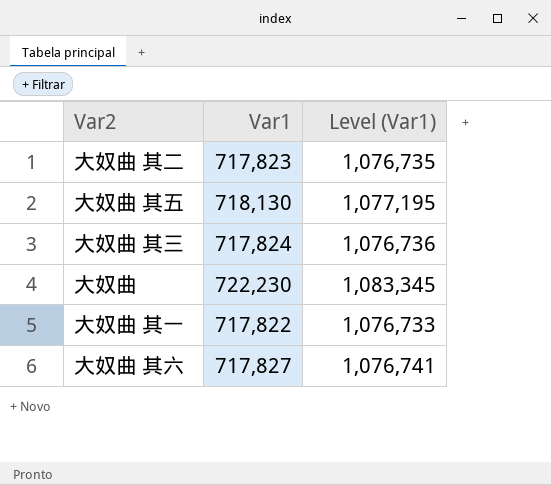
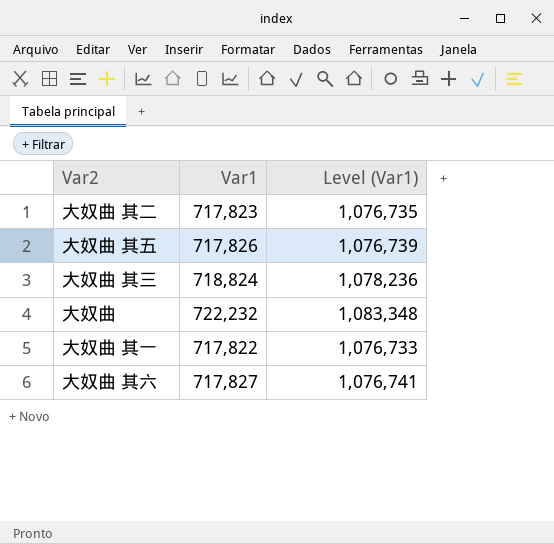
大奴曲 其五 | Var1: 718,130 -> 717,826
大奴曲 其五 | Level (Var1): 1,077,195 -> 1,076,739
大奴曲 其三 | Var1: 717,824 -> 718,824
大奴曲 其三 | Level (Var1): 1,076,736 -> 1,078,236
大奴曲 | Var1: 722,230 -> 722,232
大奴曲 | Level (Var1): 1,083,345 -> 1,083,348

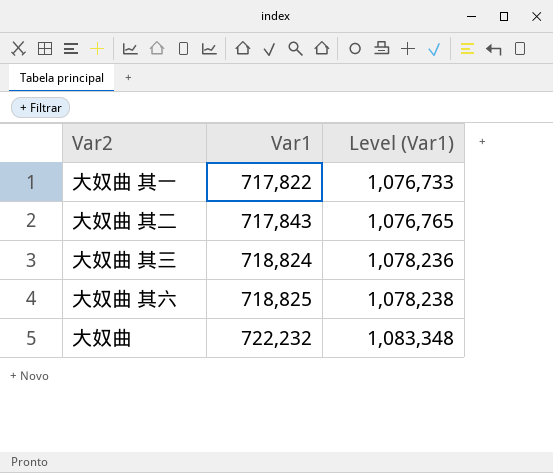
row order: none -> Var1 ascending
row 大奴曲 其五: 717,826 | 1,076,739 -> none
大奴曲 其二 | Var1: 717,823 -> 717,843
大奴曲 其二 | Level (Var1): 1,076,735 -> 1,076,765
大奴曲 其六 | Var1: 717,827 -> 718,825
大奴曲 其六 | Level (Var1): 1,076,741 -> 1,078,238

